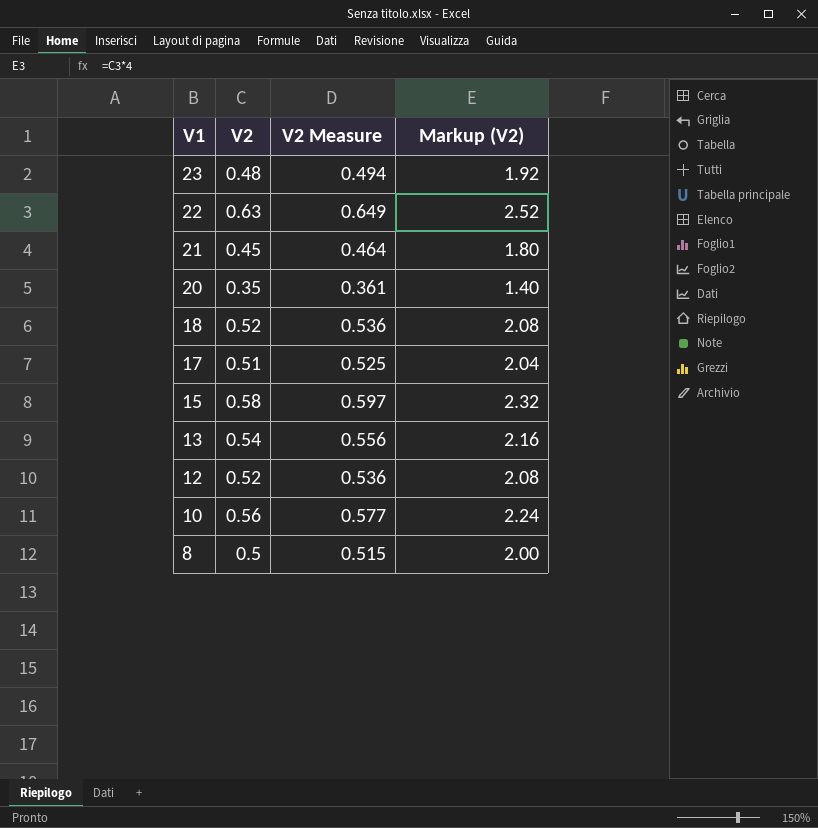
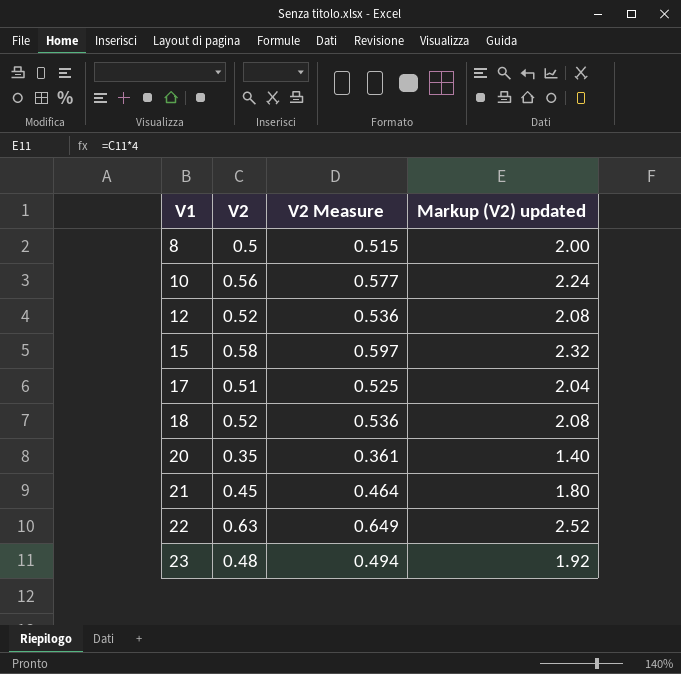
row order: V1 descending -> V1 ascending
column name: Markup (V2) -> Markup (V2) updated
row 13: 0.54 | 0.556 | 2.16 -> none

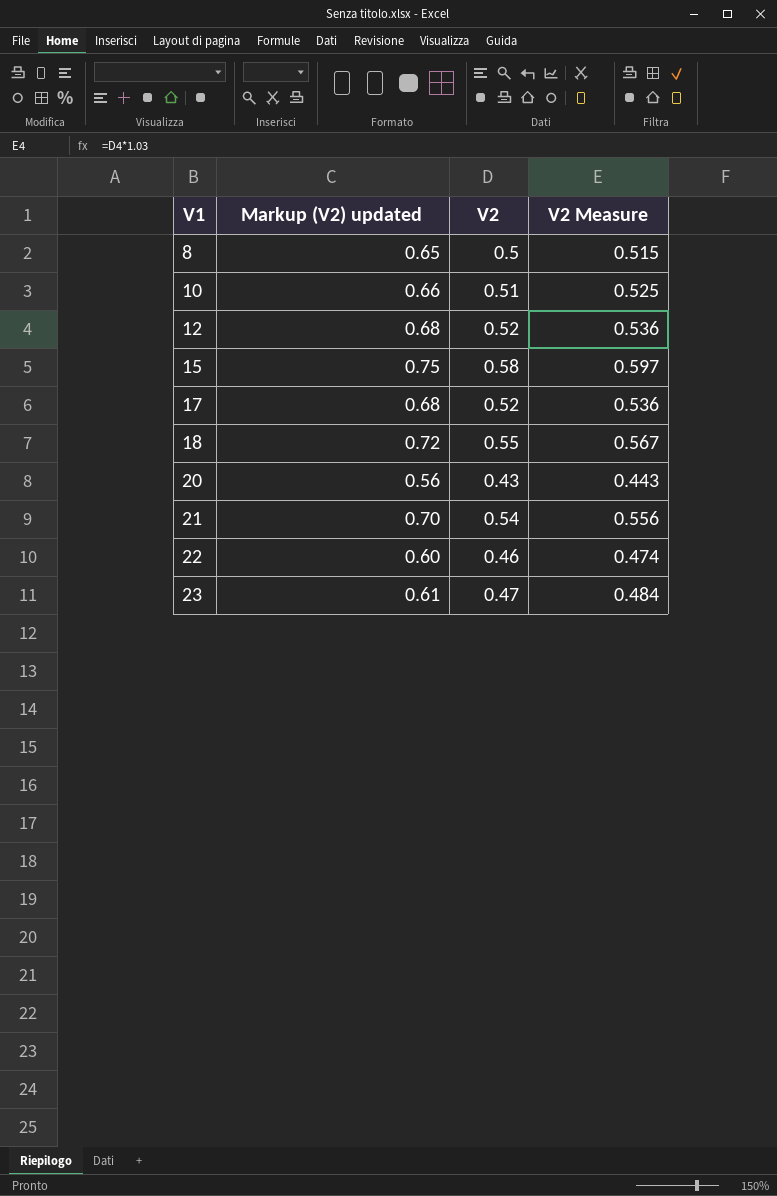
column Markup (V2) updated | formula: [V2] * 4 -> [V2] * 1.3
column Markup (V2) updated | position: 4 -> 2
10 | V2: 0.56 -> 0.51
10 | V2 Measure: 0.577 -> 0.525
17 | V2: 0.51 -> 0.52
17 | V2 Measure: 0.525 -> 0.536
18 | V2: 0.52 -> 0.55
18 | V2 Measure: 0.536 -> 0.567
20 | V2: 0.35 -> 0.43
20 | V2 Measure: 0.361 -> 0.443
21 | V2: 0.45 -> 0.54
21 | V2 Measure: 0.464 -> 0.556
22 | V2: 0.63 -> 0.46
22 | V2 Measure: 0.649 -> 0.474
23 | V2: 0.48 -> 0.47
23 | V2 Measure: 0.494 -> 0.484

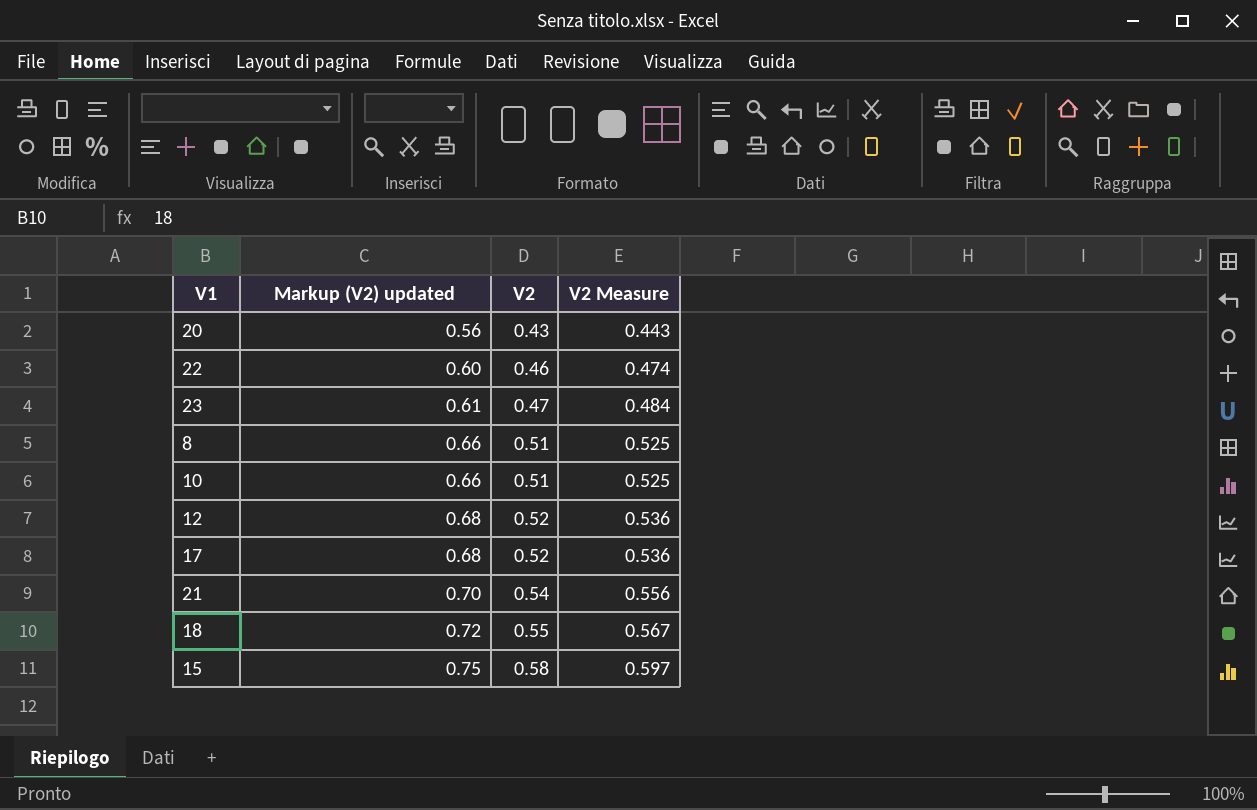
row order: V1 ascending -> Markup (V2) updated ascending
8 | Markup (V2) updated: 0.65 -> 0.66
8 | V2: 0.5 -> 0.51
8 | V2 Measure: 0.515 -> 0.525

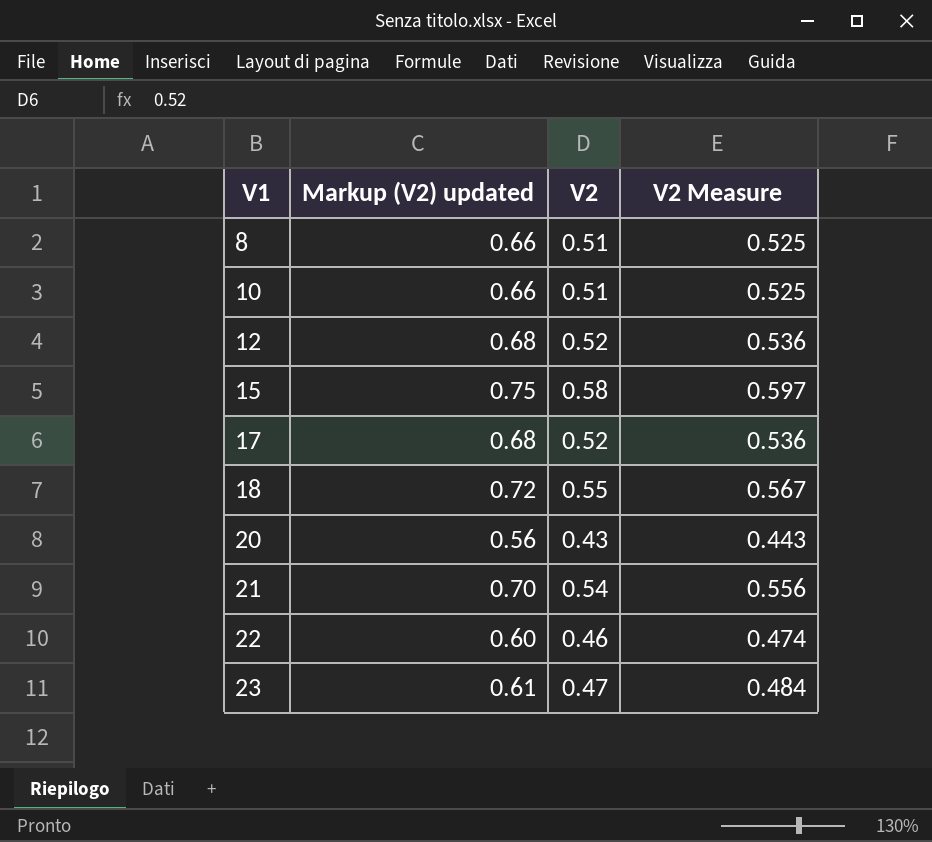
row order: Markup (V2) updated ascending -> V1 ascending

